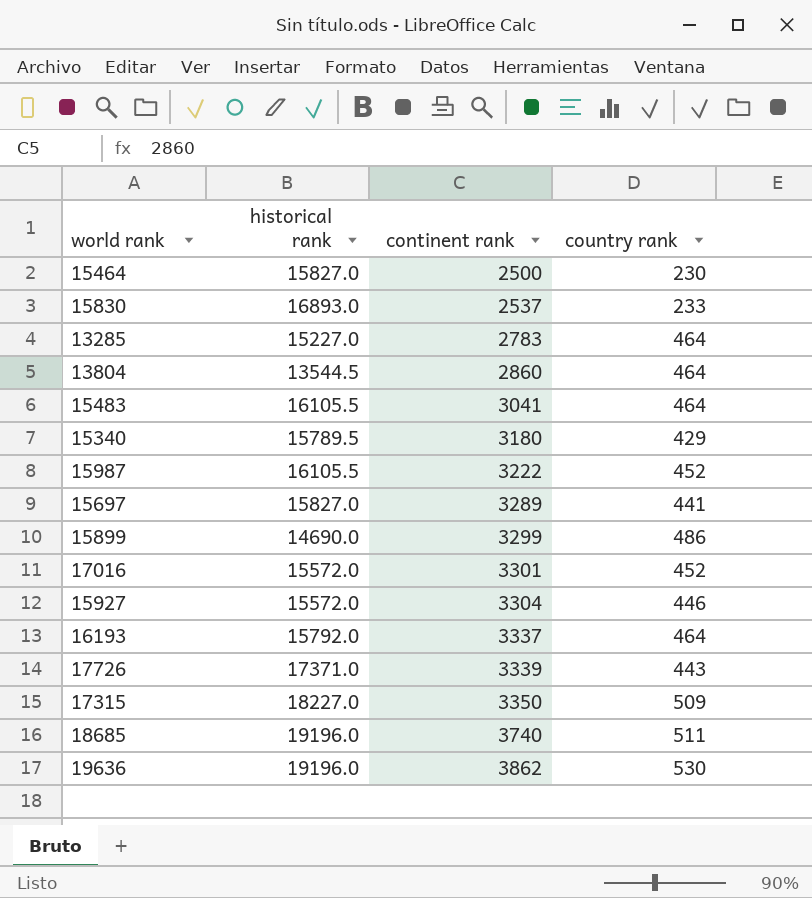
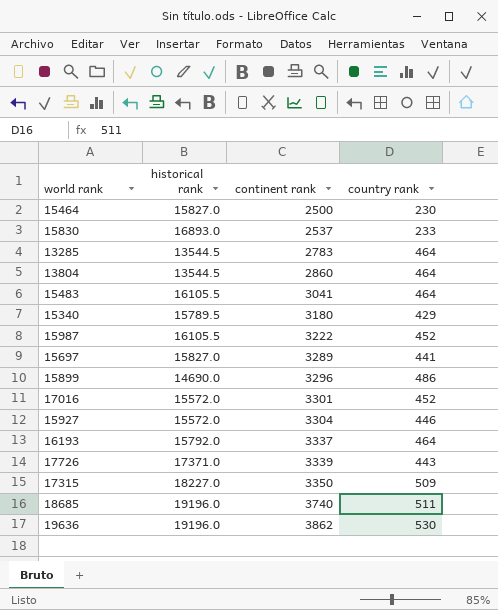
13285 | historical rank: 15227.0 -> 13544.5
15899 | continent rank: 3299 -> 3296

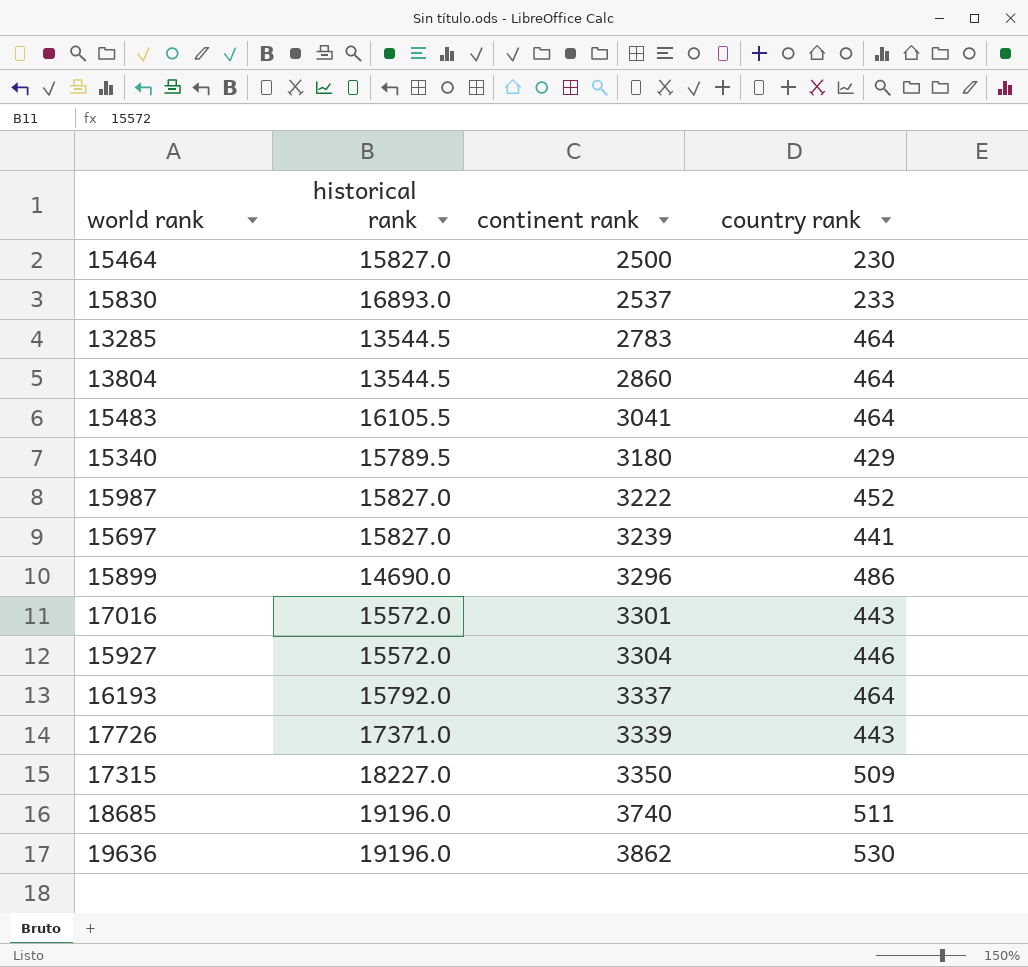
15987 | historical rank: 16105.5 -> 15827.0
15697 | continent rank: 3289 -> 3239
17016 | country rank: 452 -> 443

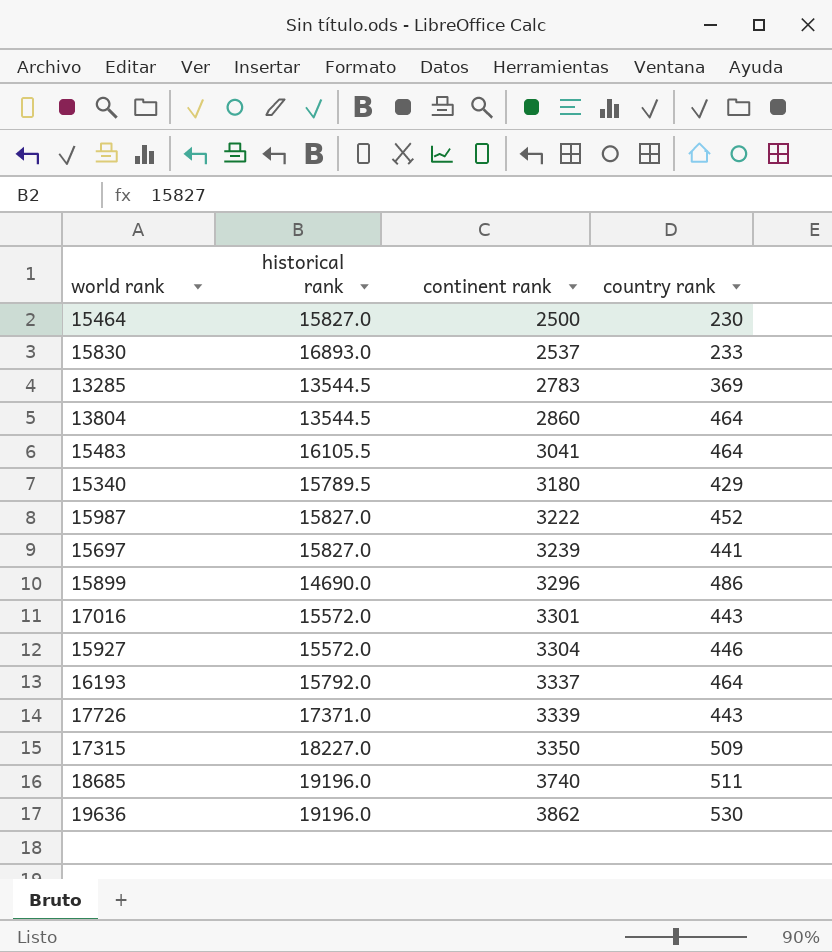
13285 | country rank: 464 -> 369

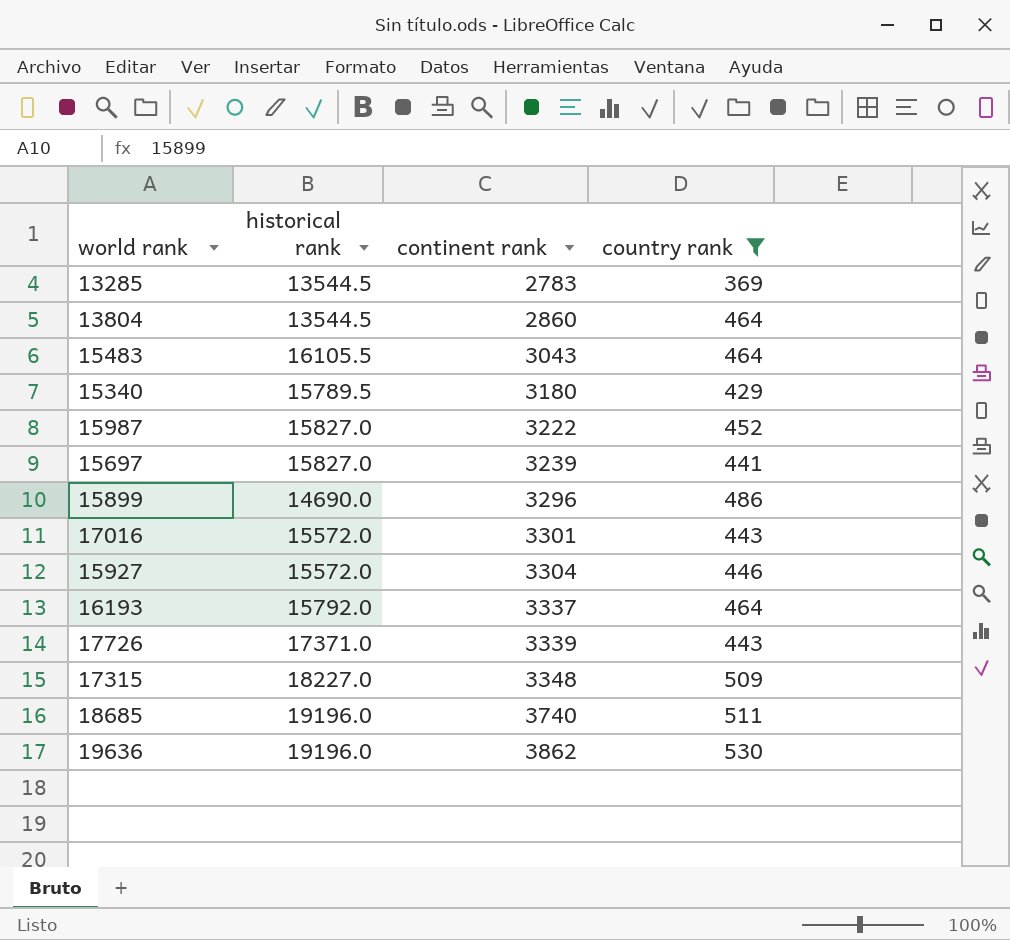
filter: none -> country rank >= 369
15483 | continent rank: 3041 -> 3043
17315 | continent rank: 3350 -> 3348

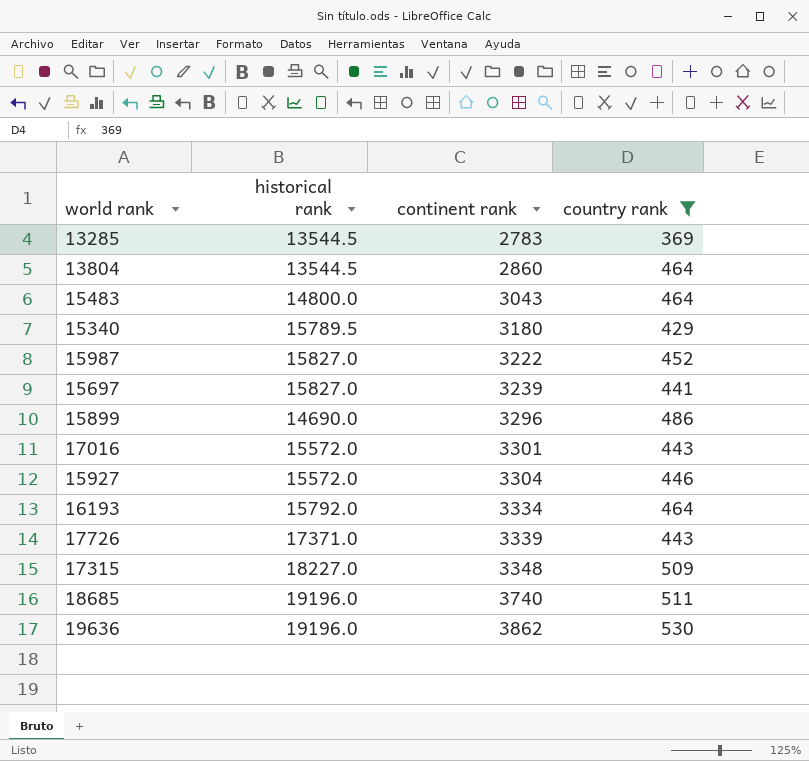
15483 | historical rank: 16105.5 -> 14800.0
16193 | continent rank: 3337 -> 3334

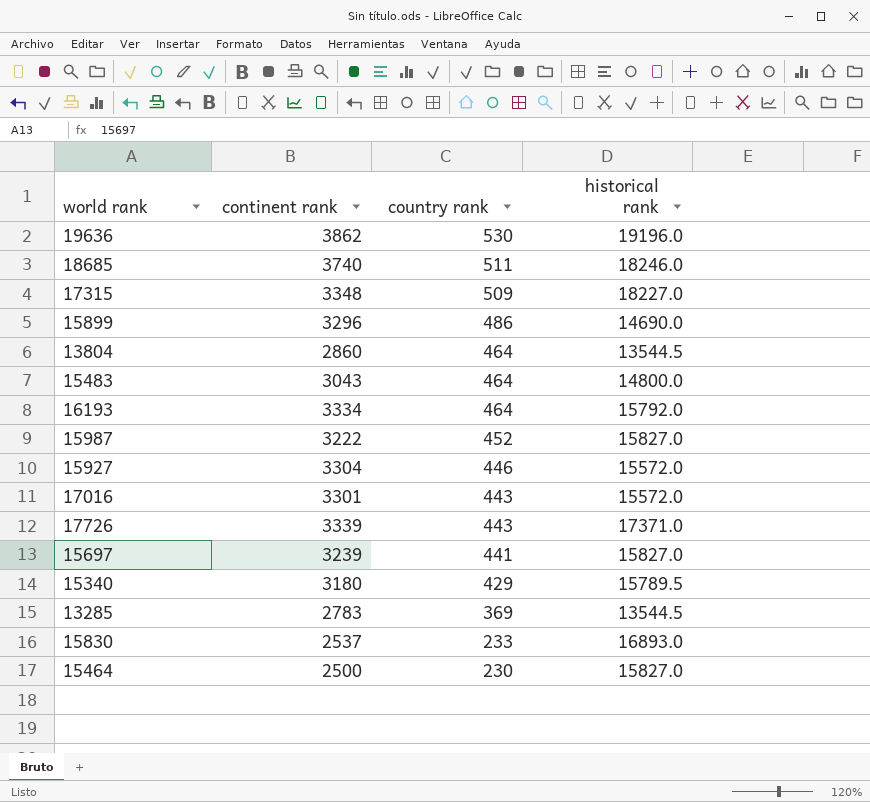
filter: country rank >= 369 -> none
row order: continent rank ascending -> country rank descending
column historical rank | position: 2 -> 4
18685 | historical rank: 19196.0 -> 18246.0

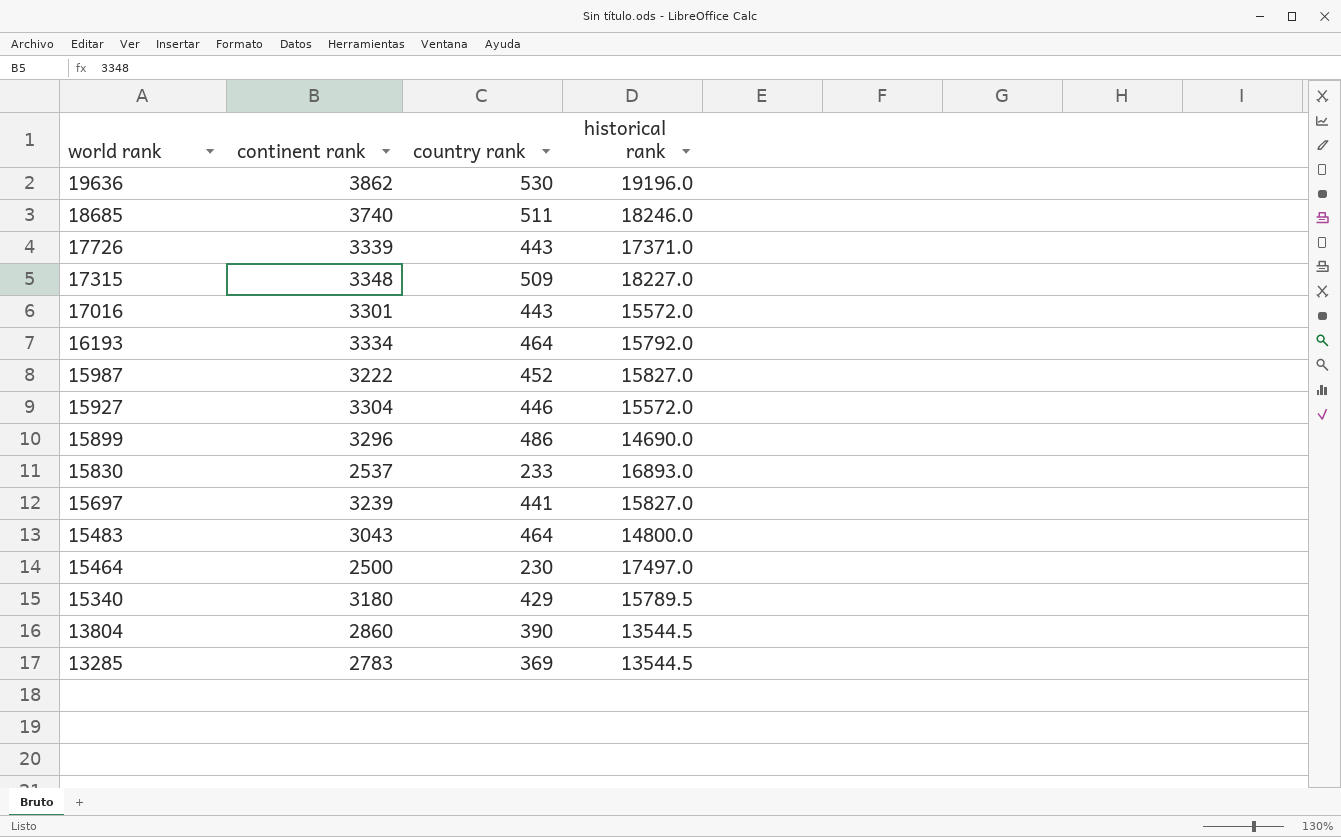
row order: country rank descending -> world rank descending
15464 | historical rank: 15827.0 -> 17497.0
13804 | country rank: 464 -> 390

